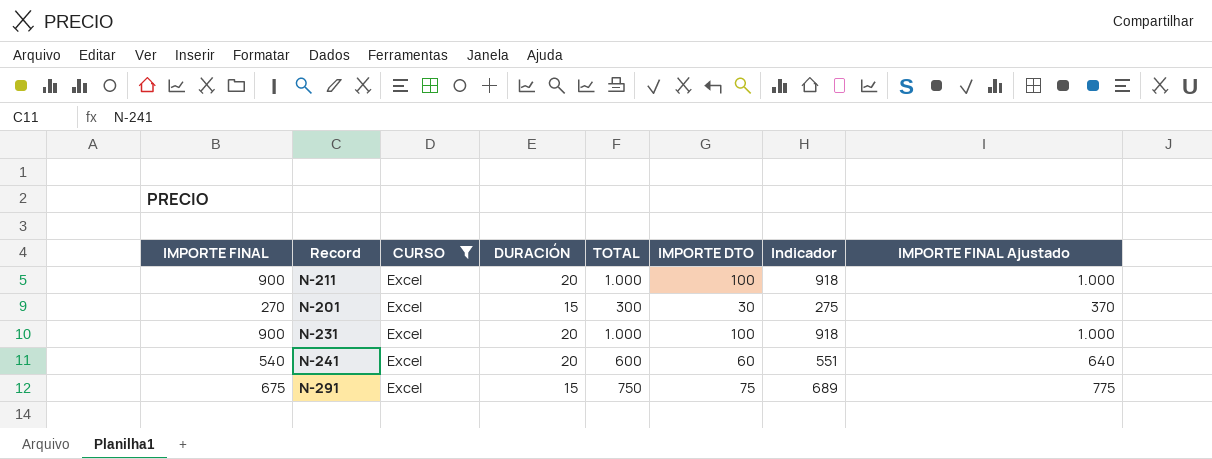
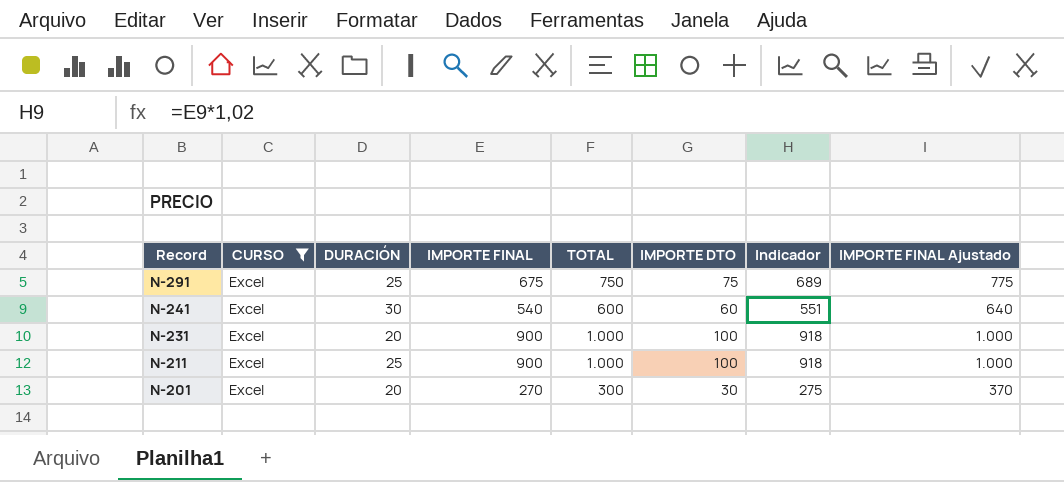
row order: none -> Record descending
column IMPORTE FINAL | position: 1 -> 4
N-291 | DURACIÓN: 15 -> 25
N-241 | DURACIÓN: 20 -> 30
N-211 | DURACIÓN: 20 -> 25
N-201 | DURACIÓN: 15 -> 20

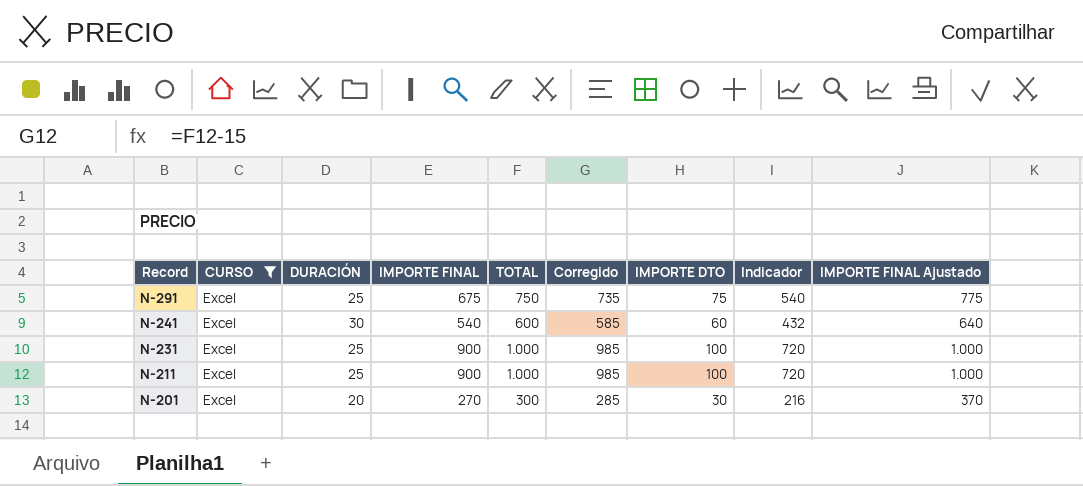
column Corregido | formula: none -> [TOTAL] - 15
column Indicador | formula: [IMPORTE FINAL] * 1,02 -> [IMPORTE FINAL] * 0,8
N-231 | DURACIÓN: 20 -> 25

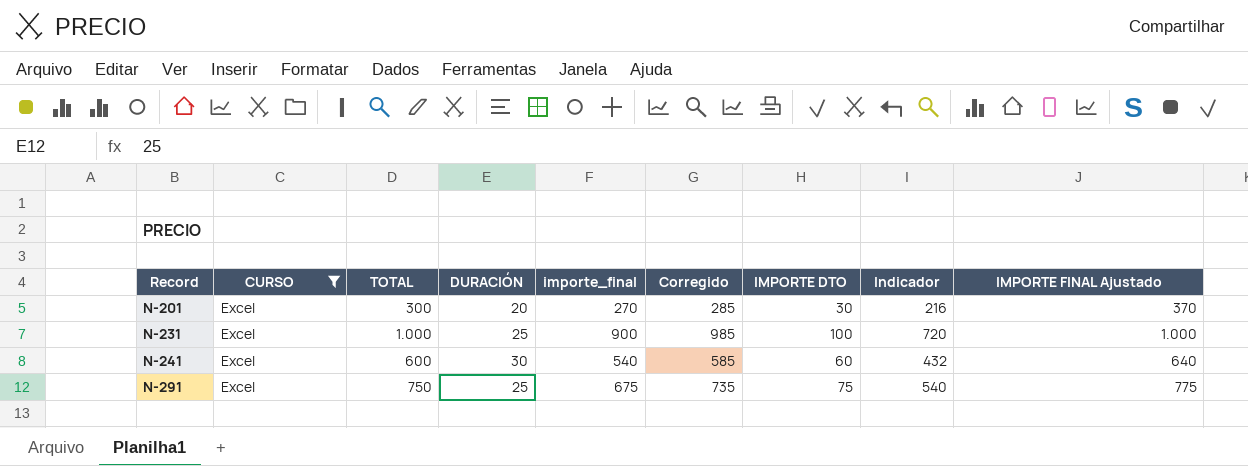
row order: Record descending -> Record ascending
column TOTAL | position: 5 -> 3
column name: IMPORTE FINAL -> importe_final
row N-211: Excel | 25 | 900 | 1.000 | 985 | 100 | 720 | 1.000 -> none

